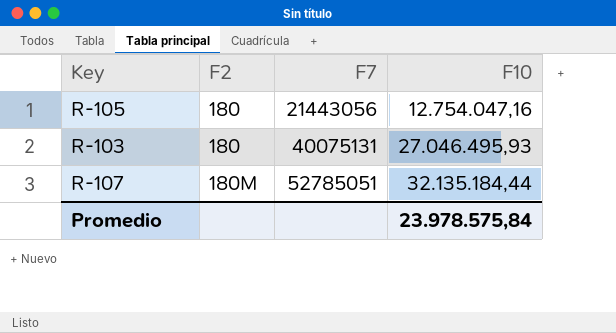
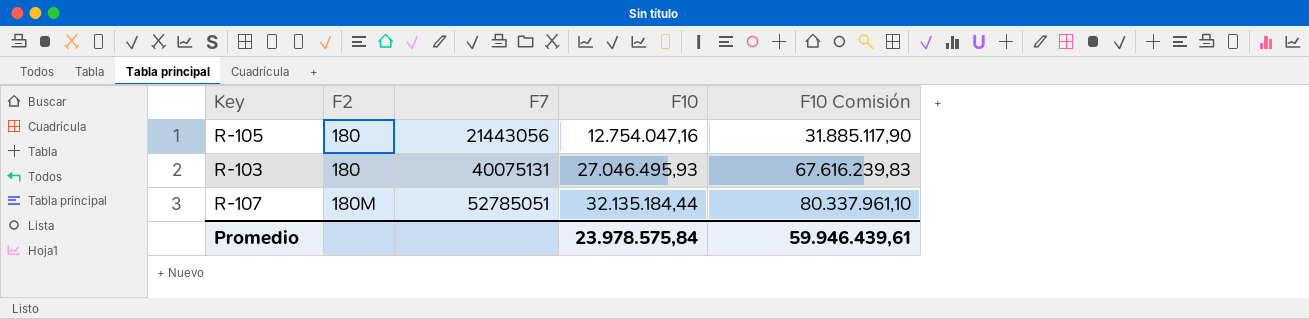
column F10 Comisión | formula: none -> [F10] * 2,5

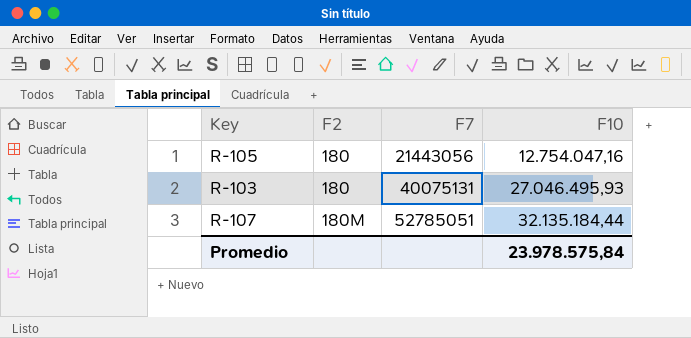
column F10 Comisión | formula: [F10] * 2,5 -> none

